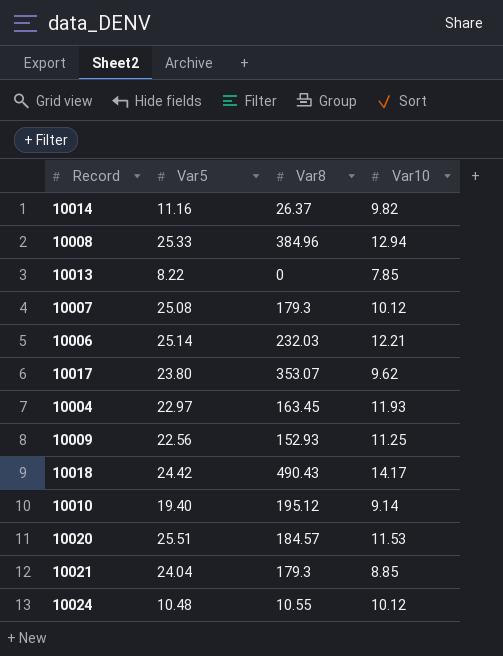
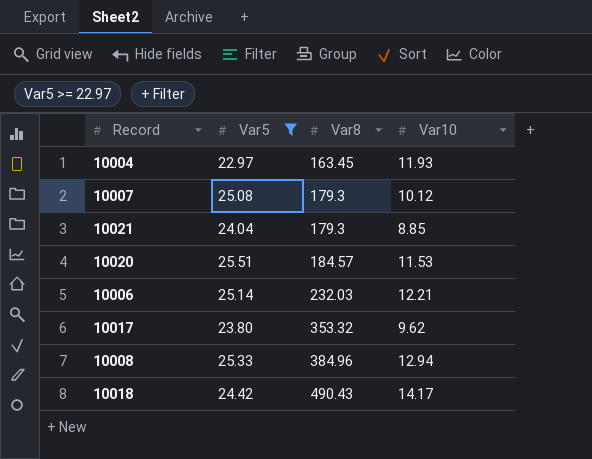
filter: none -> Var5 >= 22.97
row order: none -> Var8 ascending
10017 | Var8: 353.07 -> 353.32

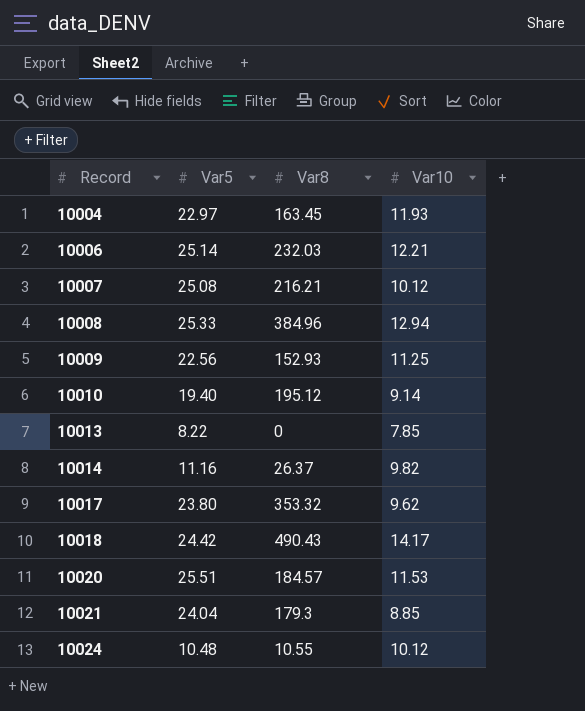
filter: Var5 >= 22.97 -> none
row order: Var8 ascending -> Record ascending
10007 | Var8: 179.3 -> 216.21

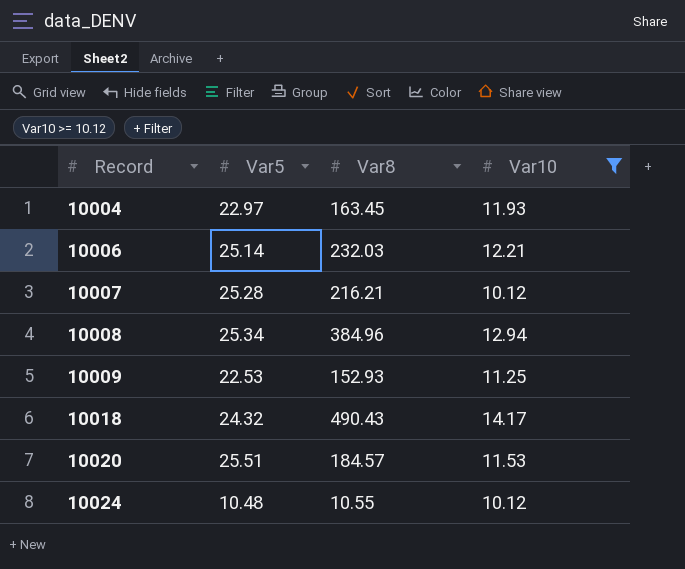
filter: none -> Var10 >= 10.12
10007 | Var5: 25.08 -> 25.28
10008 | Var5: 25.33 -> 25.34
10009 | Var5: 22.56 -> 22.53
10018 | Var5: 24.42 -> 24.32

